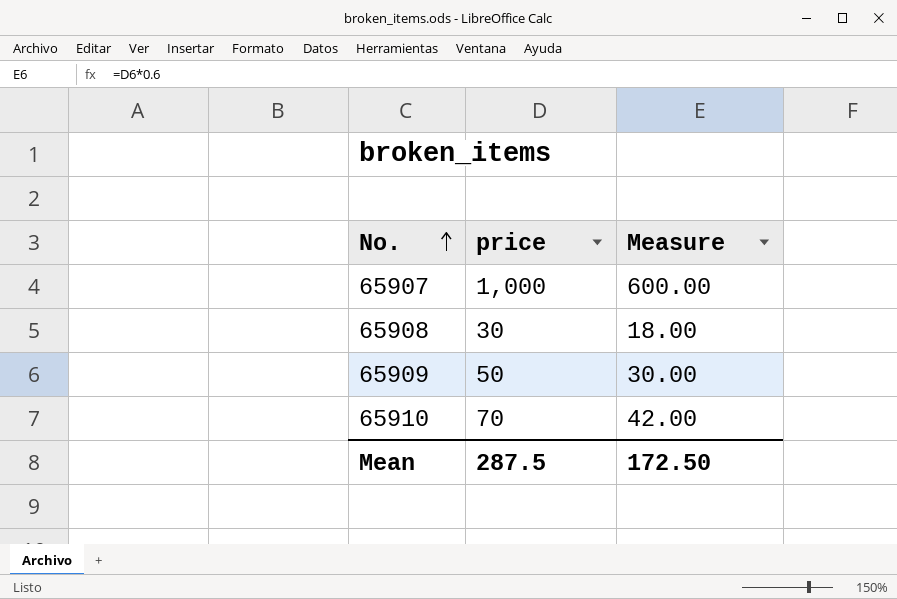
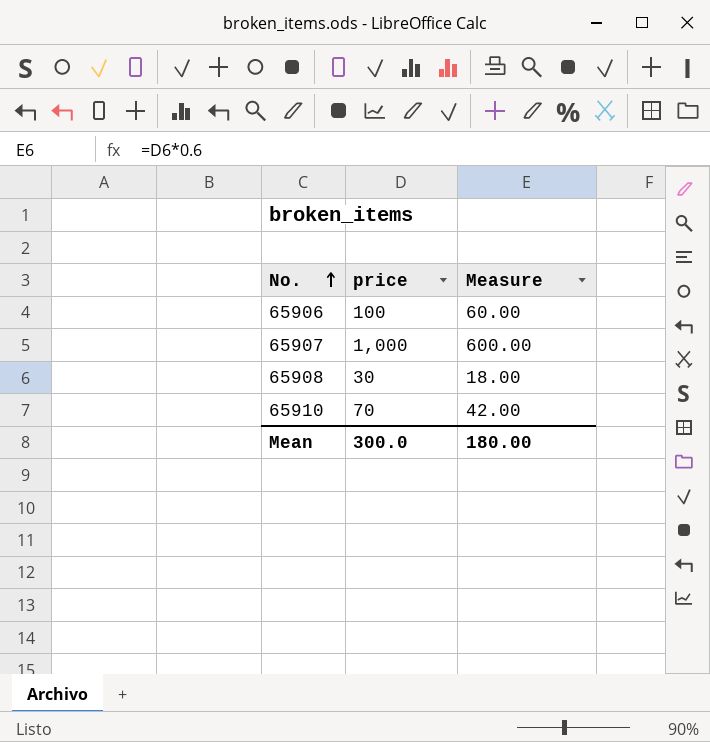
row 65909: 50 | 30.00 -> none
row 65906: none -> 100 | 60.00
Mean | price: 287.5 -> 300.0
Mean | Measure: 172.50 -> 180.00

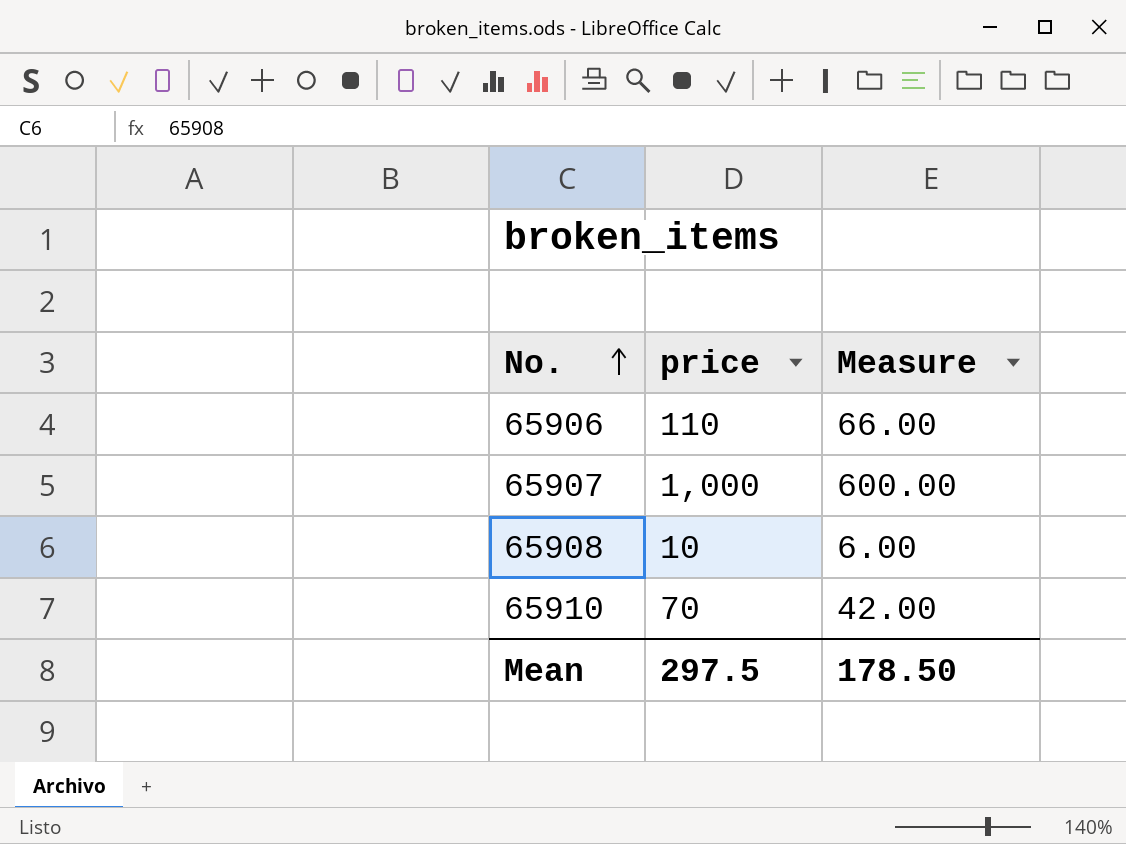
65906 | price: 100 -> 110
65906 | Measure: 60.00 -> 66.00
65908 | price: 30 -> 10
65908 | Measure: 18.00 -> 6.00
Mean | price: 300.0 -> 297.5
Mean | Measure: 180.00 -> 178.50

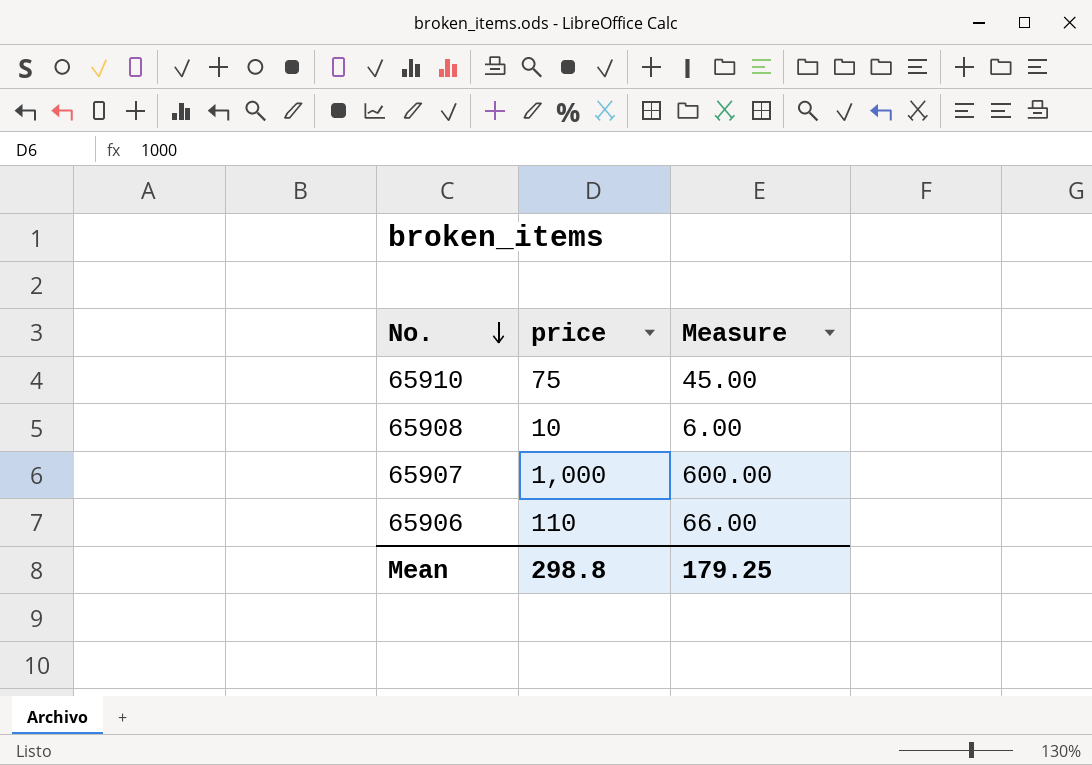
row order: No. ascending -> No. descending
65910 | price: 70 -> 75
65910 | Measure: 42.00 -> 45.00
Mean | price: 297.5 -> 298.8
Mean | Measure: 178.50 -> 179.25

